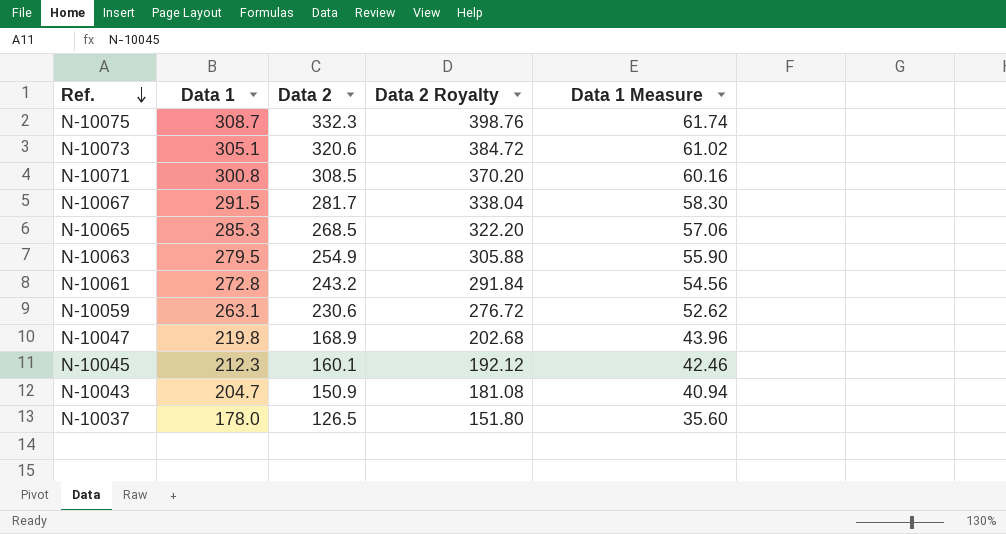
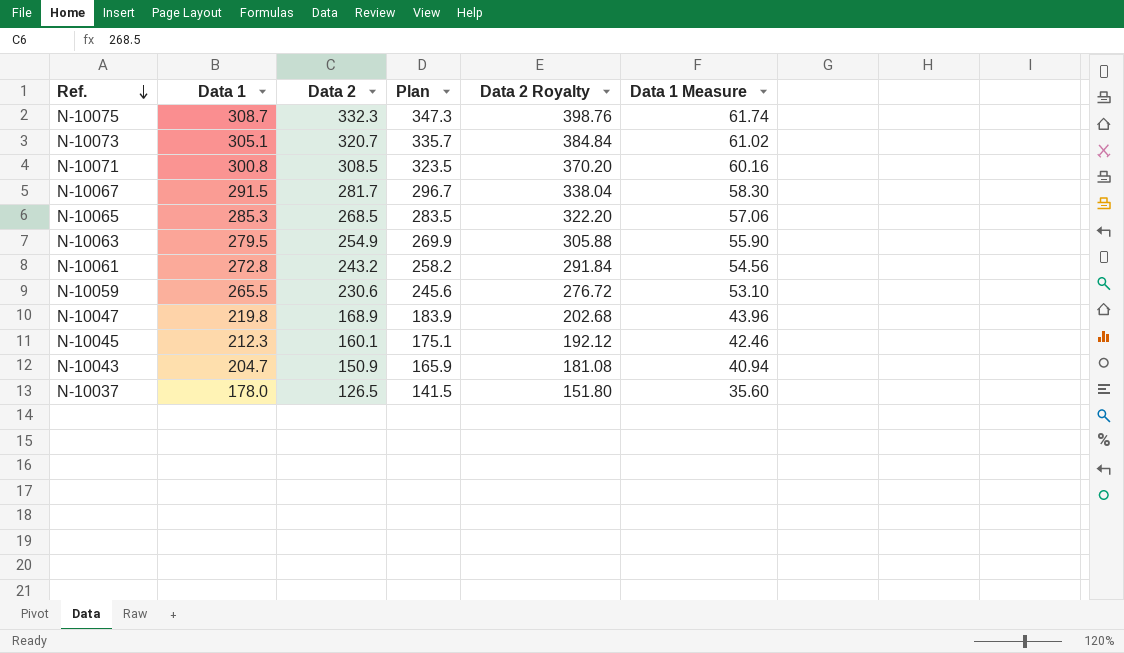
column Plan | formula: none -> [Data 2] + 15
N-10073 | Data 2: 320.6 -> 320.7
N-10073 | Data 2 Royalty: 384.72 -> 384.84
N-10059 | Data 1: 263.1 -> 265.5
N-10059 | Data 1 Measure: 52.62 -> 53.10

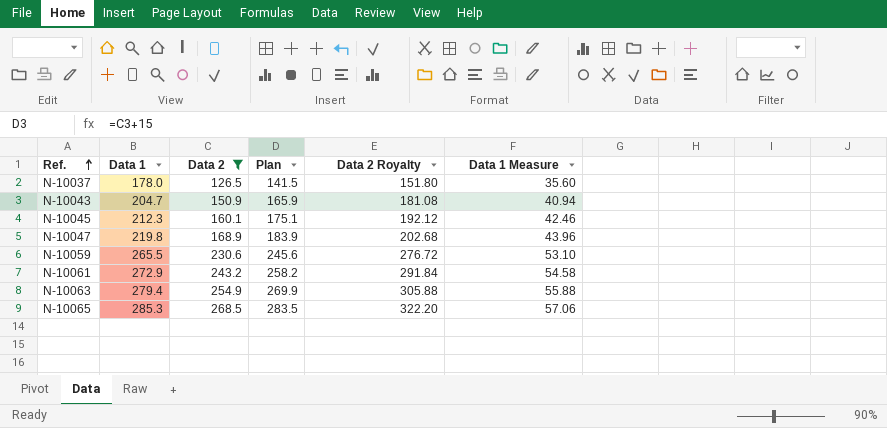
filter: none -> Data 2 <= 268.5
row order: Ref. descending -> Ref. ascending
N-10061 | Data 1: 272.8 -> 272.9
N-10061 | Data 1 Measure: 54.56 -> 54.58
N-10063 | Data 1: 279.5 -> 279.4
N-10063 | Data 1 Measure: 55.90 -> 55.88

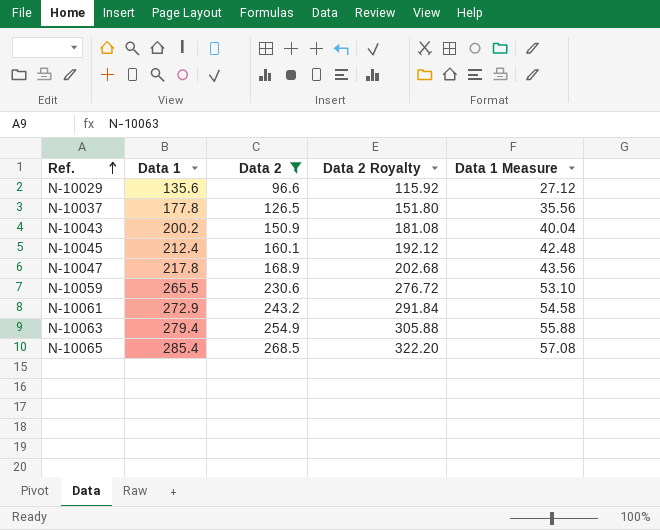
column Plan | formula: [Data 2] + 15 -> none
row N-10029: none -> 135.6 | 96.6 | 115.92 | 27.12
N-10037 | Data 1: 178.0 -> 177.8
N-10037 | Data 1 Measure: 35.60 -> 35.56
N-10043 | Data 1: 204.7 -> 200.2
N-10043 | Data 1 Measure: 40.94 -> 40.04
N-10045 | Data 1: 212.3 -> 212.4
N-10045 | Data 1 Measure: 42.46 -> 42.48
N-10047 | Data 1: 219.8 -> 217.8
N-10047 | Data 1 Measure: 43.96 -> 43.56
N-10065 | Data 1: 285.3 -> 285.4
N-10065 | Data 1 Measure: 57.06 -> 57.08

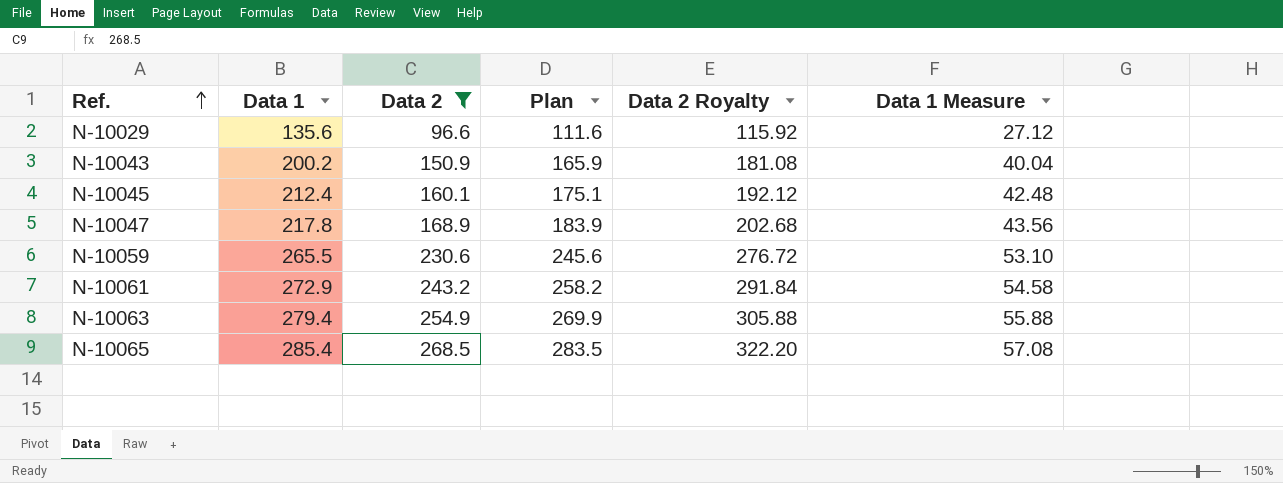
column Plan | formula: none -> [Data 2] + 15
row N-10037: 177.8 | 126.5 | 151.80 | 35.56 -> none

